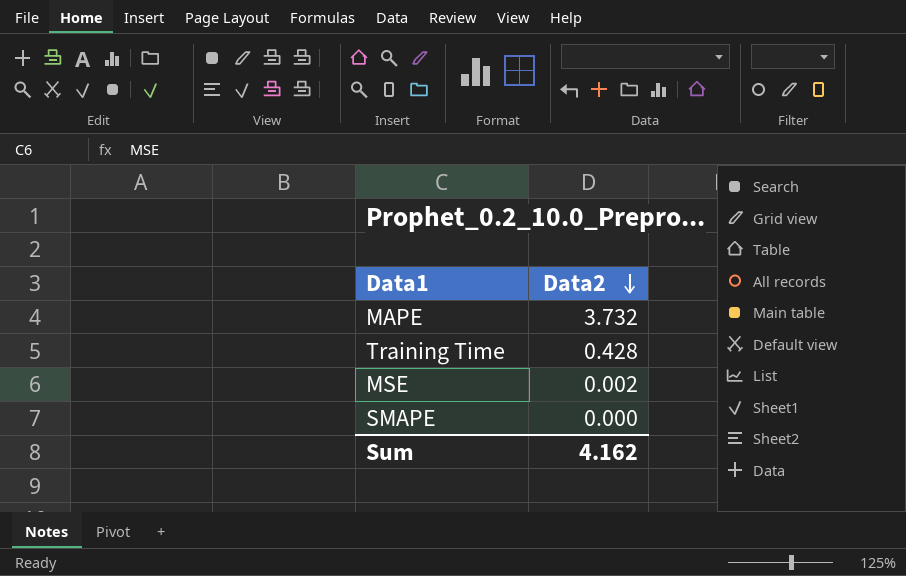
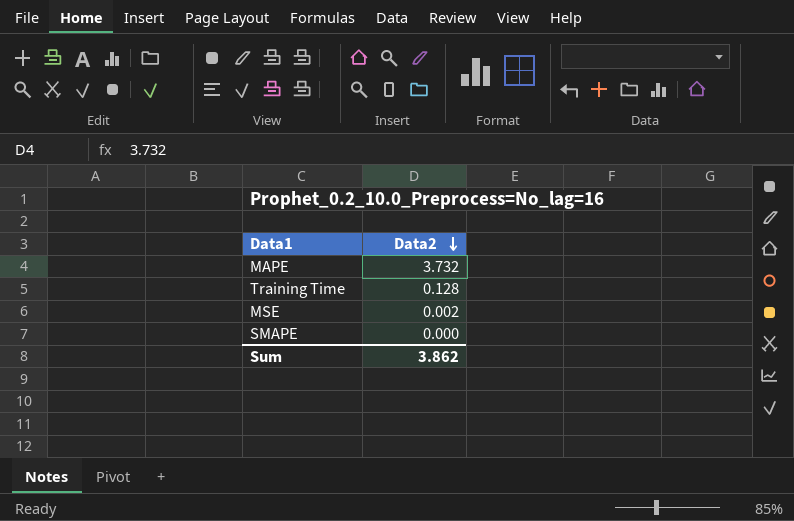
Training Time | Data2: 0.428 -> 0.128
Sum | Data2: 4.162 -> 3.862

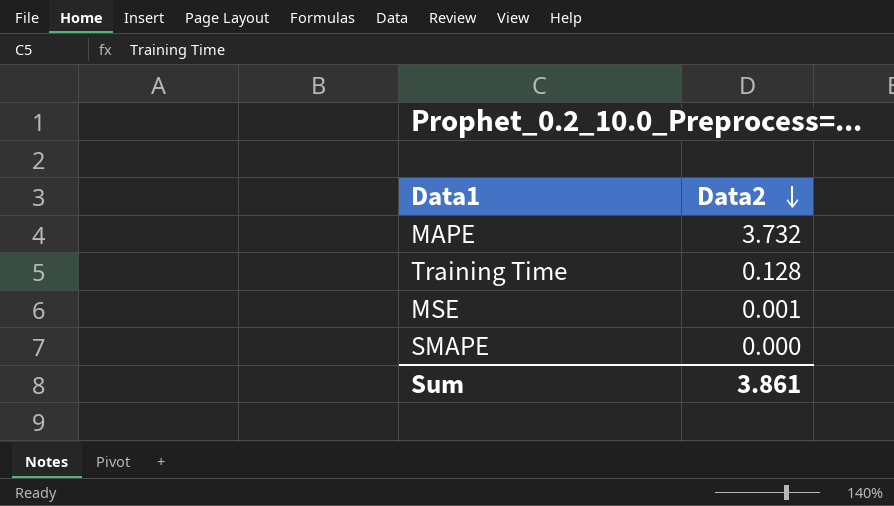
MSE | Data2: 0.002 -> 0.001
Sum | Data2: 3.862 -> 3.861

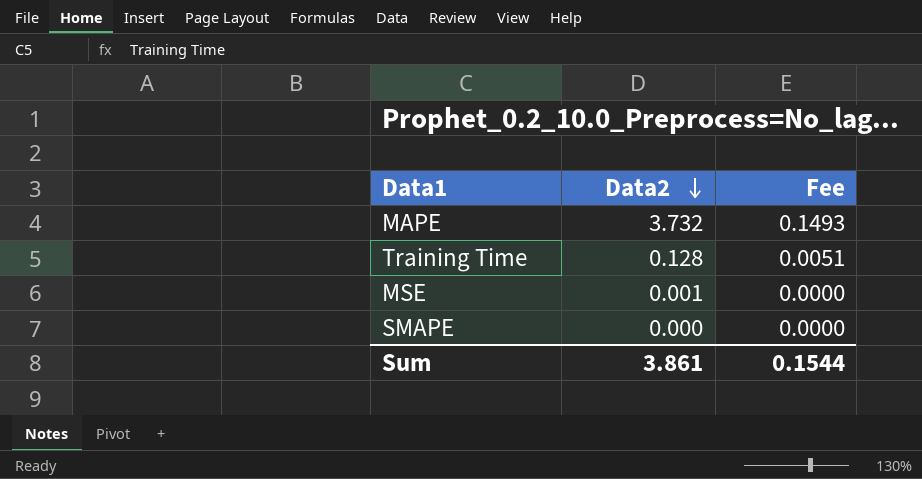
column Fee | formula: none -> [Data2] * 0.04

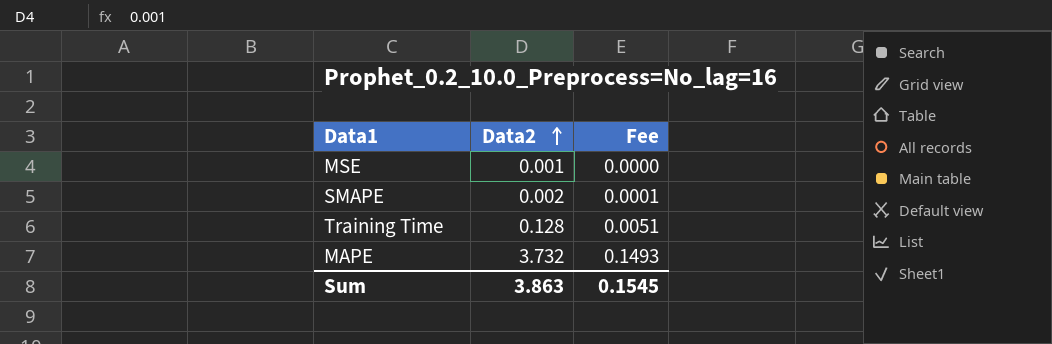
row order: Data2 descending -> Data2 ascending
SMAPE | Data2: 0.000 -> 0.002
SMAPE | Fee: 0.0000 -> 0.0001
Sum | Data2: 3.861 -> 3.863
Sum | Fee: 0.1544 -> 0.1545

